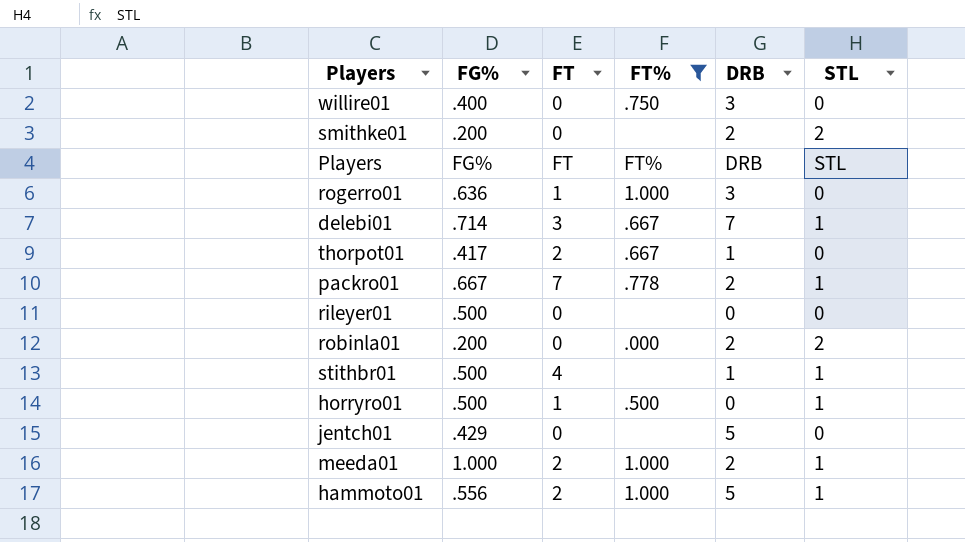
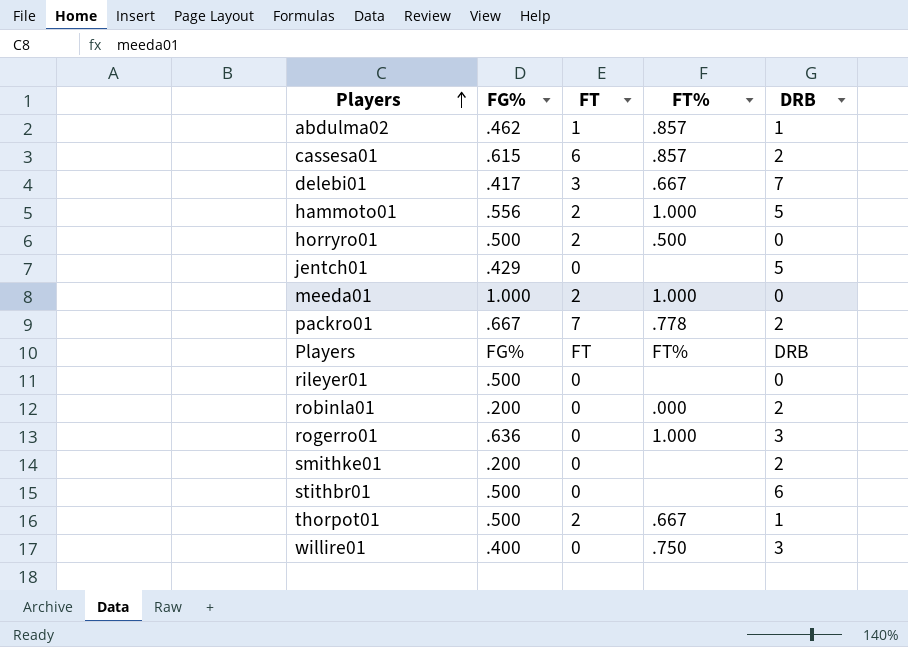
filter: FT% != .857 -> none
row order: none -> Players ascending
column STL | position: 6 -> none
delebi01 | FG%: .714 -> .417
horryro01 | FT: 1 -> 2
meeda01 | DRB: 2 -> 0
rogerro01 | FT: 1 -> 0
stithbr01 | FT: 4 -> 0
stithbr01 | DRB: 1 -> 6
thorpot01 | FG%: .417 -> .500

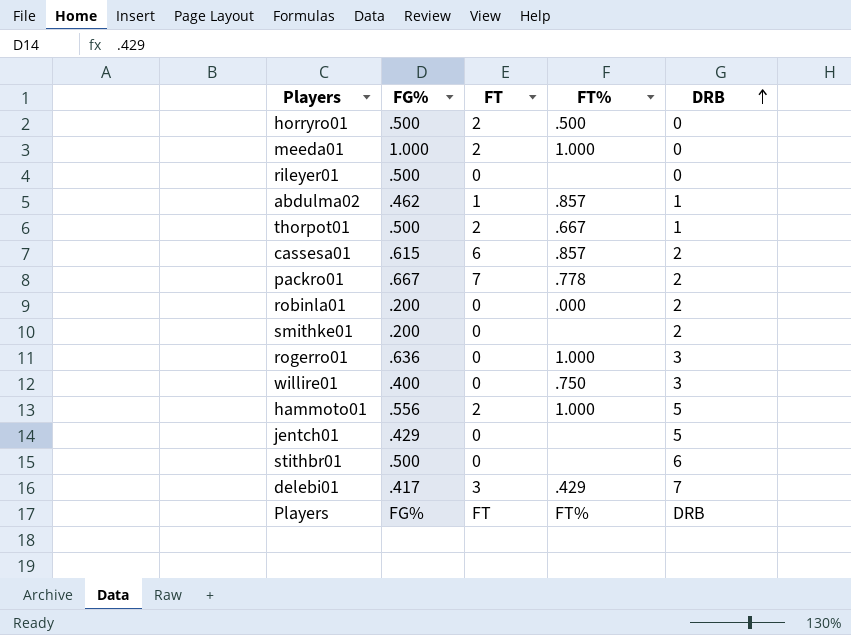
row order: Players ascending -> DRB ascending
delebi01 | FT%: .667 -> .429

